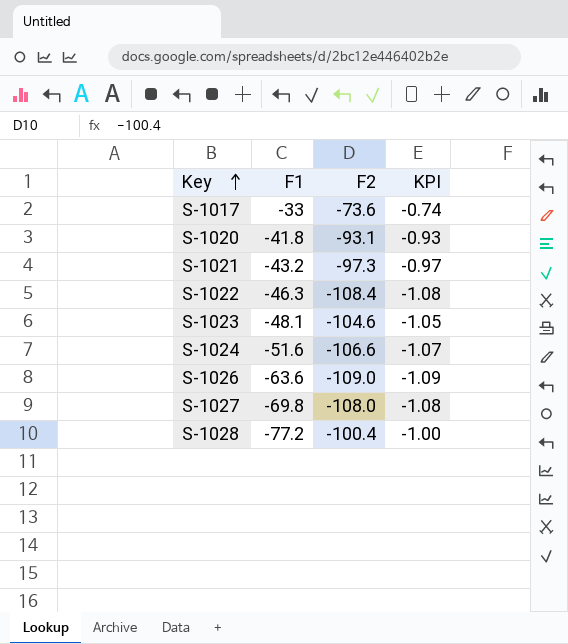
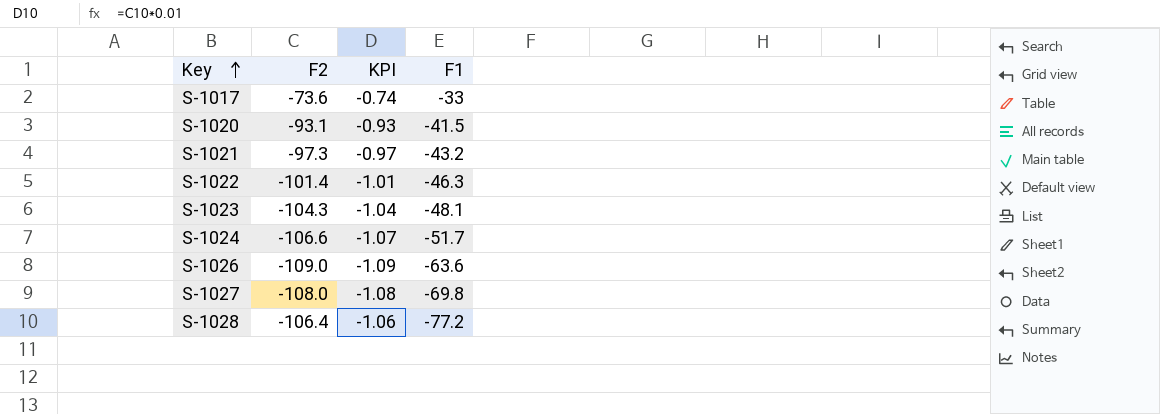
column F1 | position: 2 -> 4
S-1020 | F1: -41.8 -> -41.5
S-1022 | F2: -108.4 -> -101.4
S-1022 | KPI: -1.08 -> -1.01
S-1023 | F2: -104.6 -> -104.3
S-1023 | KPI: -1.05 -> -1.04
S-1024 | F1: -51.6 -> -51.7
S-1028 | F2: -100.4 -> -106.4
S-1028 | KPI: -1.00 -> -1.06

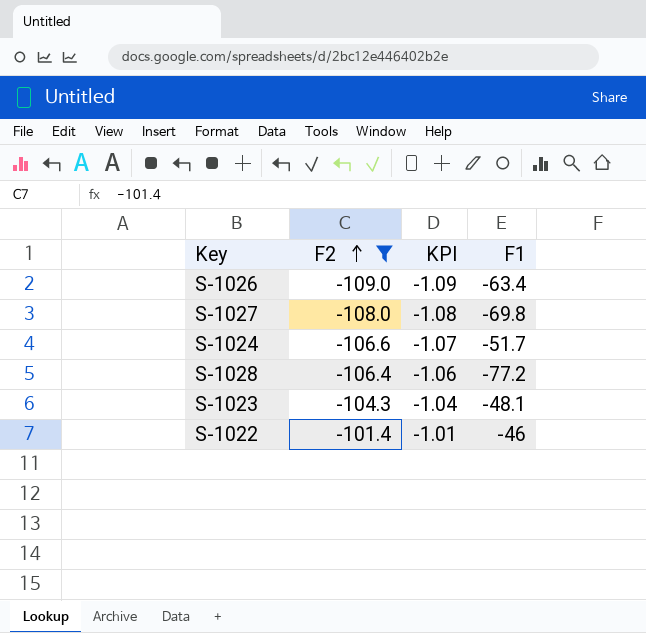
filter: none -> F2 <= -101.4
row order: Key ascending -> F2 ascending
S-1026 | F1: -63.6 -> -63.4
S-1022 | F1: -46.3 -> -46

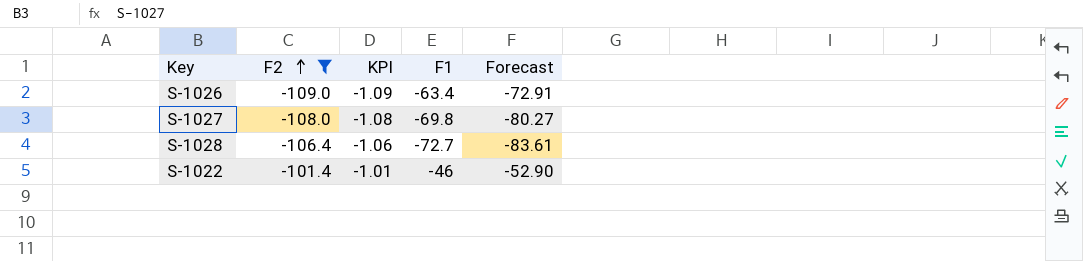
column Forecast | formula: none -> [F1] * 1.15
row S-1024: -106.6 | -1.07 | -51.7 -> none
row S-1023: -104.3 | -1.04 | -48.1 -> none
S-1028 | F1: -77.2 -> -72.7

